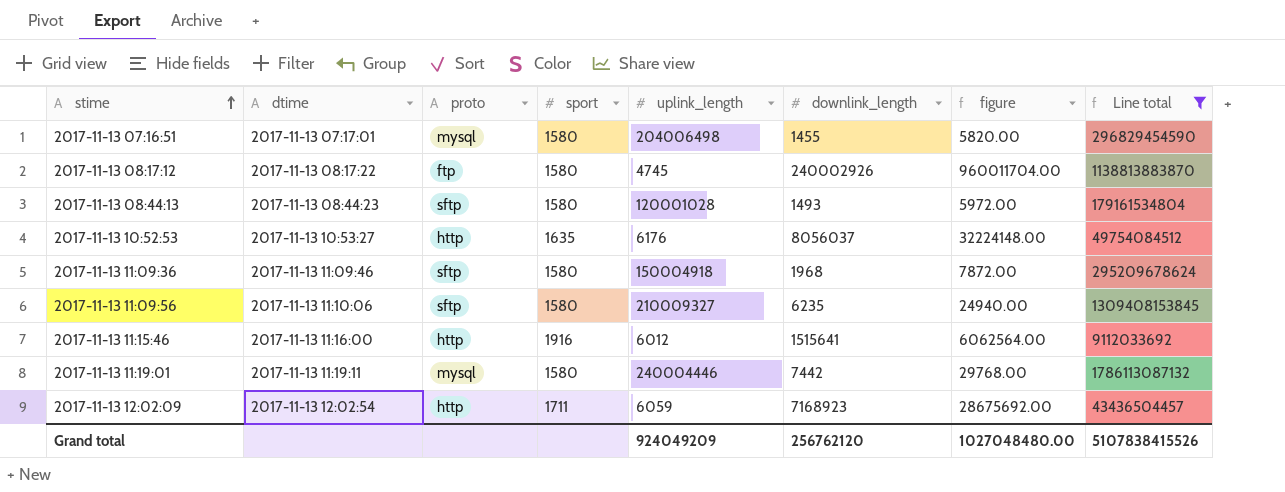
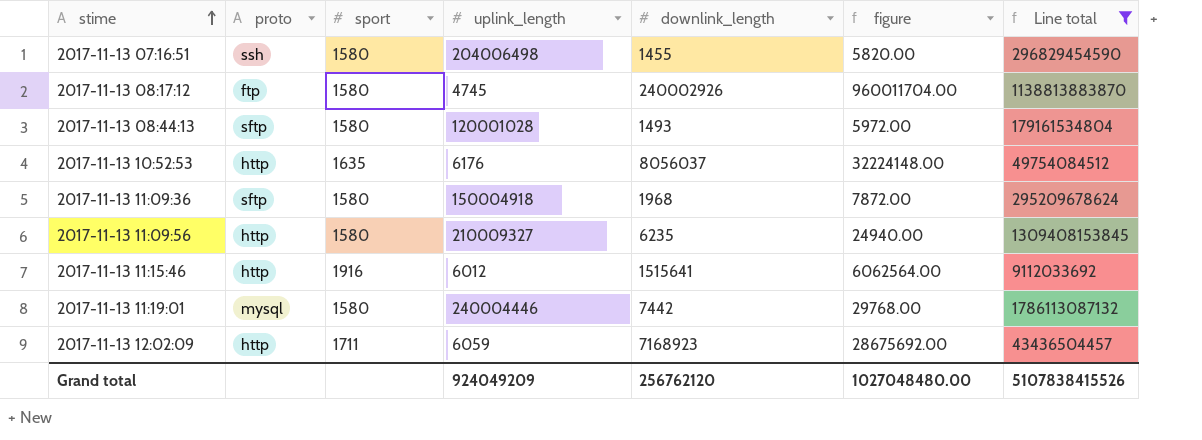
column dtime | position: 2 -> none
2017-11-13 07:16:51 | proto: mysql -> ssh
2017-11-13 11:09:56 | proto: sftp -> http

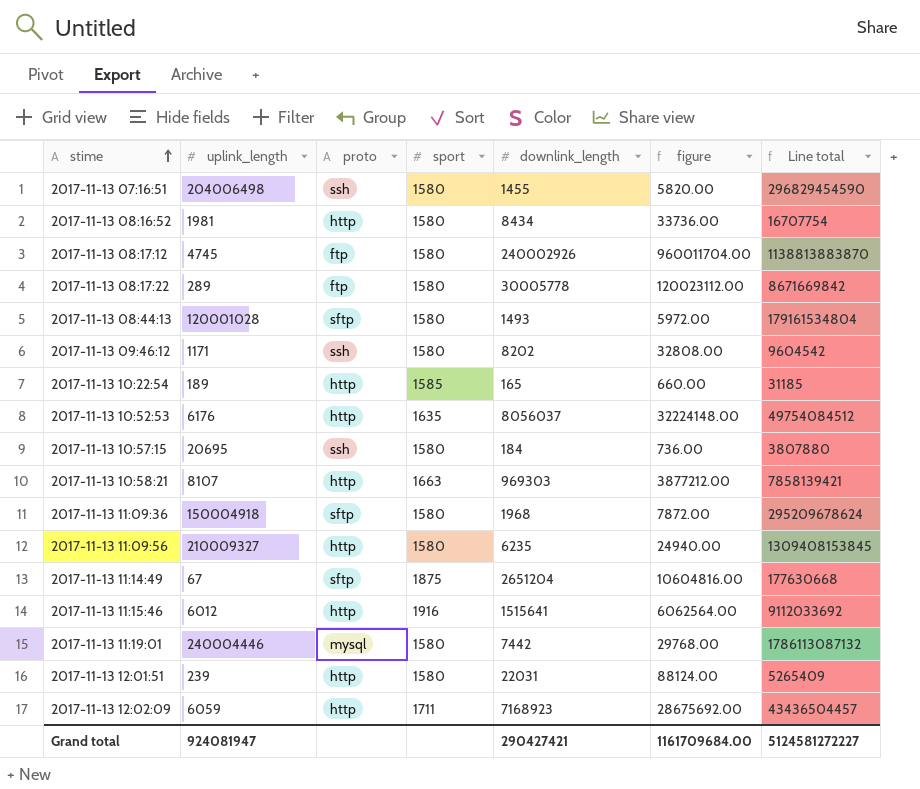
filter: Line total >= 9112033692 -> none
column uplink_length | position: 4 -> 2
Grand total | uplink_length: 924049209 -> 924081947
Grand total | downlink_length: 256762120 -> 290427421
Grand total | figure: 1027048480.00 -> 1161709684.00
Grand total | Line total: 5107838415526 -> 5124581272227

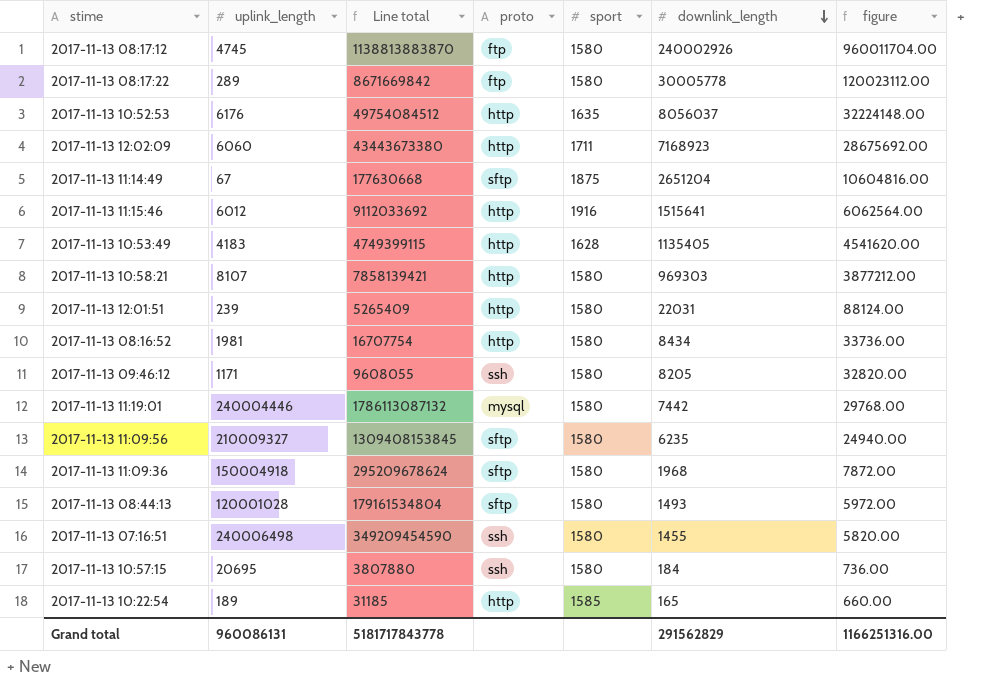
row order: stime ascending -> downlink_length descending
column Line total | position: 7 -> 3
2017-11-13 12:02:09 | uplink_length: 6059 -> 6060
2017-11-13 12:02:09 | Line total: 43436504457 -> 43443673380
row 2017-11-13 10:53:49: none -> 4183 | 4749399115 | http | 1628 | 1135405 | 4541620.00
2017-11-13 10:58:21 | sport: 1663 -> 1580
2017-11-13 09:46:12 | Line total: 9604542 -> 9608055
2017-11-13 09:46:12 | downlink_length: 8202 -> 8205
2017-11-13 09:46:12 | figure: 32808.00 -> 32820.00
2017-11-13 11:09:56 | proto: http -> sftp
2017-11-13 07:16:51 | uplink_length: 204006498 -> 240006498
2017-11-13 07:16:51 | Line total: 296829454590 -> 349209454590
Grand total | uplink_length: 924081947 -> 960086131
Grand total | Line total: 5124581272227 -> 5181717843778
Grand total | downlink_length: 290427421 -> 291562829
Grand total | figure: 1161709684.00 -> 1166251316.00

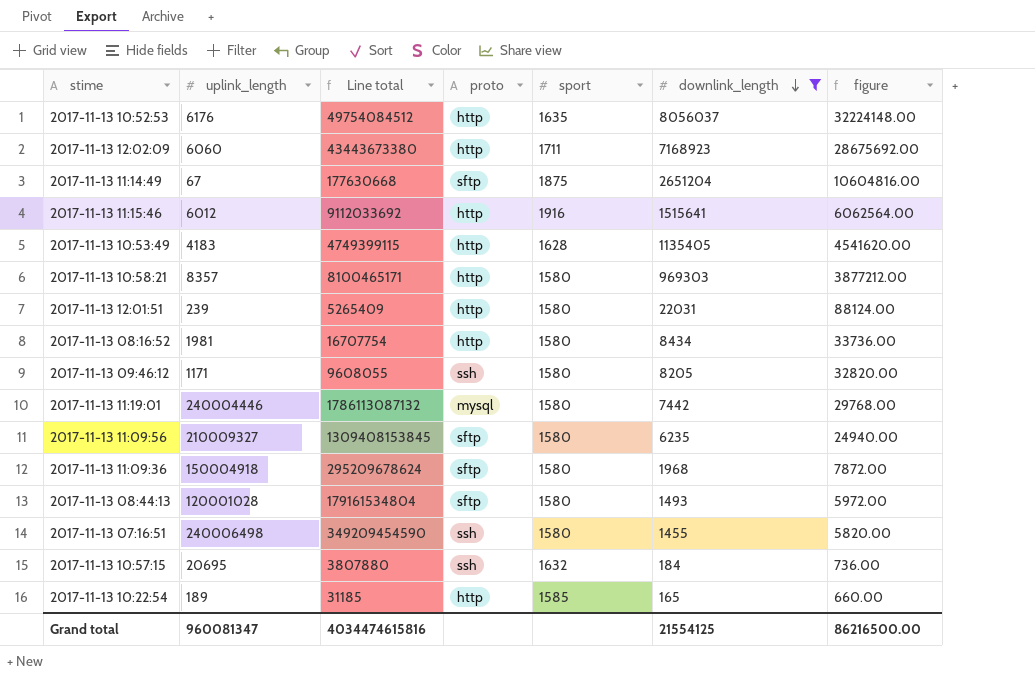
filter: none -> downlink_length <= 8056037
2017-11-13 10:58:21 | uplink_length: 8107 -> 8357
2017-11-13 10:58:21 | Line total: 7858139421 -> 8100465171
2017-11-13 10:57:15 | sport: 1580 -> 1632
Grand total | uplink_length: 960086131 -> 960081347
Grand total | Line total: 5181717843778 -> 4034474615816
Grand total | downlink_length: 291562829 -> 21554125
Grand total | figure: 1166251316.00 -> 86216500.00

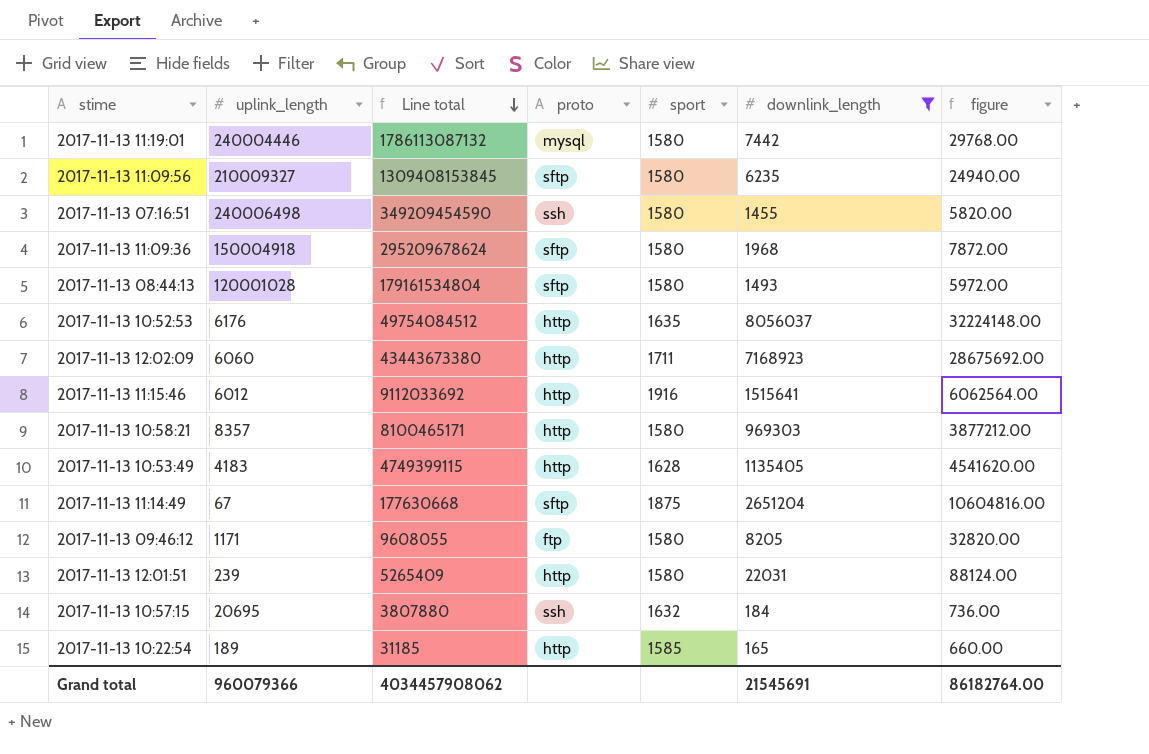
row order: downlink_length descending -> Line total descending
row 2017-11-13 08:16:52: 1981 | 16707754 | http | 1580 | 8434 | 33736.00 -> none
2017-11-13 09:46:12 | proto: ssh -> ftp
Grand total | uplink_length: 960081347 -> 960079366
Grand total | Line total: 4034474615816 -> 4034457908062
Grand total | downlink_length: 21554125 -> 21545691
Grand total | figure: 86216500.00 -> 86182764.00

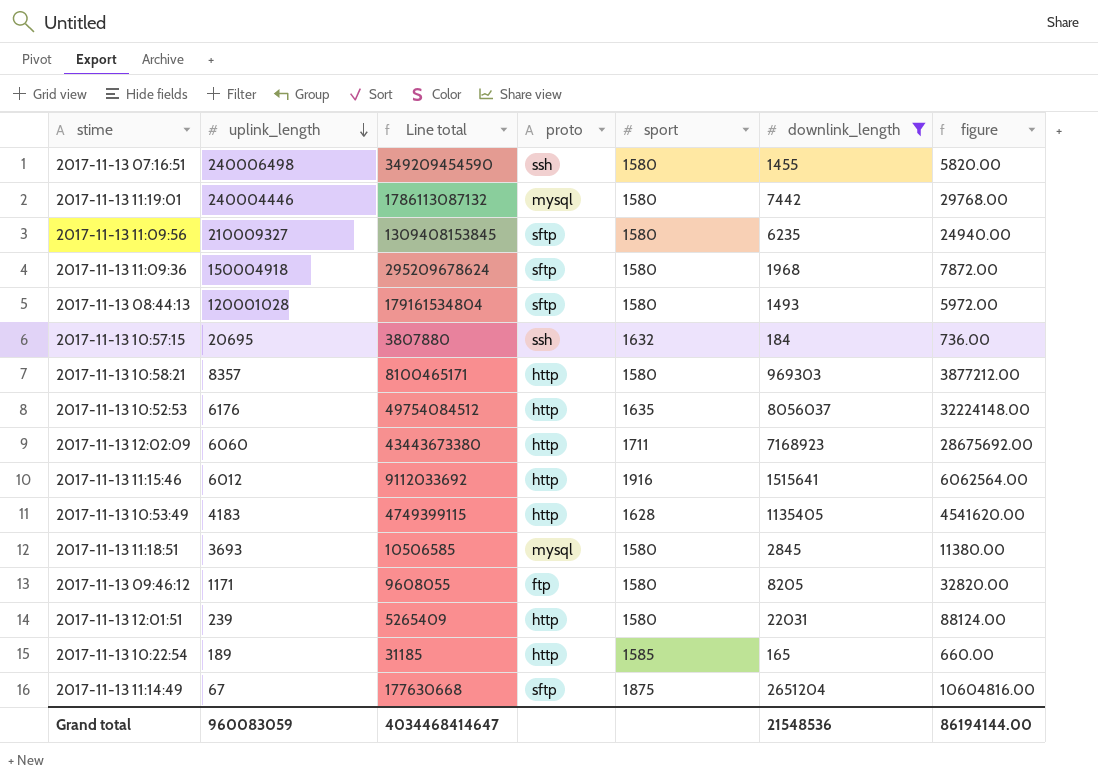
row order: Line total descending -> uplink_length descending
row 2017-11-13 11:18:51: none -> 3693 | 10506585 | mysql | 1580 | 2845 | 11380.00
Grand total | uplink_length: 960079366 -> 960083059
Grand total | Line total: 4034457908062 -> 4034468414647
Grand total | downlink_length: 21545691 -> 21548536
Grand total | figure: 86182764.00 -> 86194144.00

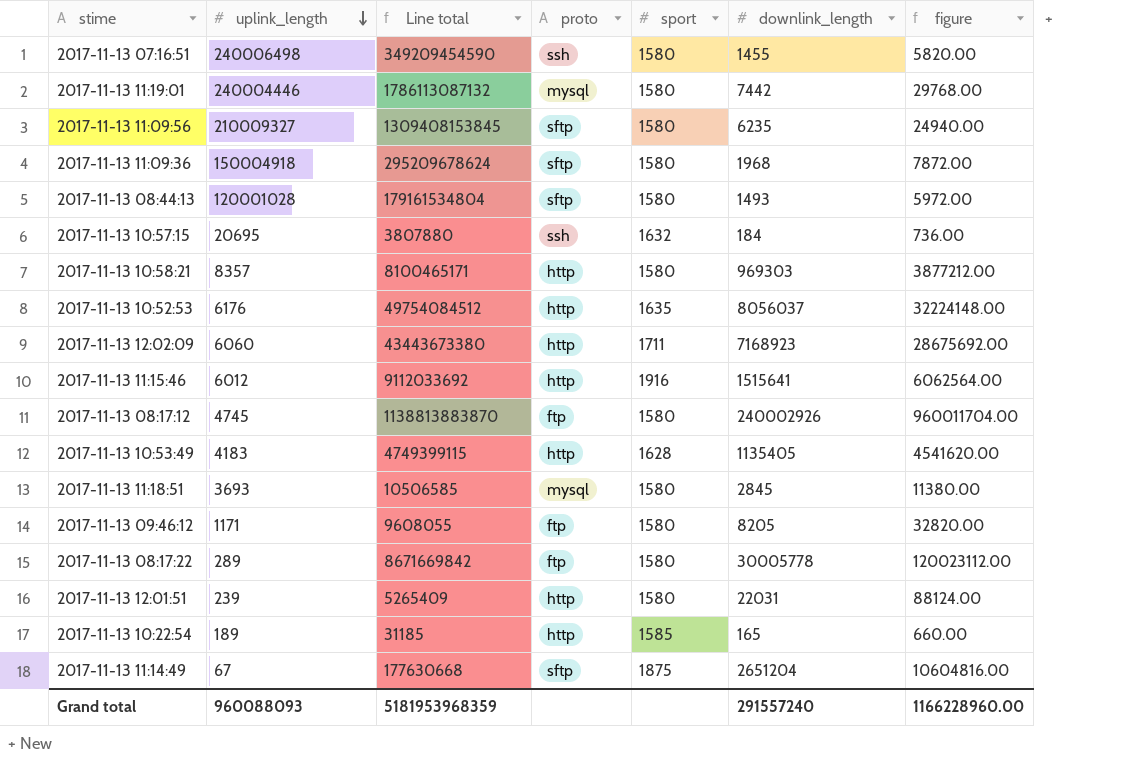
filter: downlink_length <= 8056037 -> none
Grand total | uplink_length: 960083059 -> 960088093
Grand total | Line total: 4034468414647 -> 5181953968359
Grand total | downlink_length: 21548536 -> 291557240
Grand total | figure: 86194144.00 -> 1166228960.00

